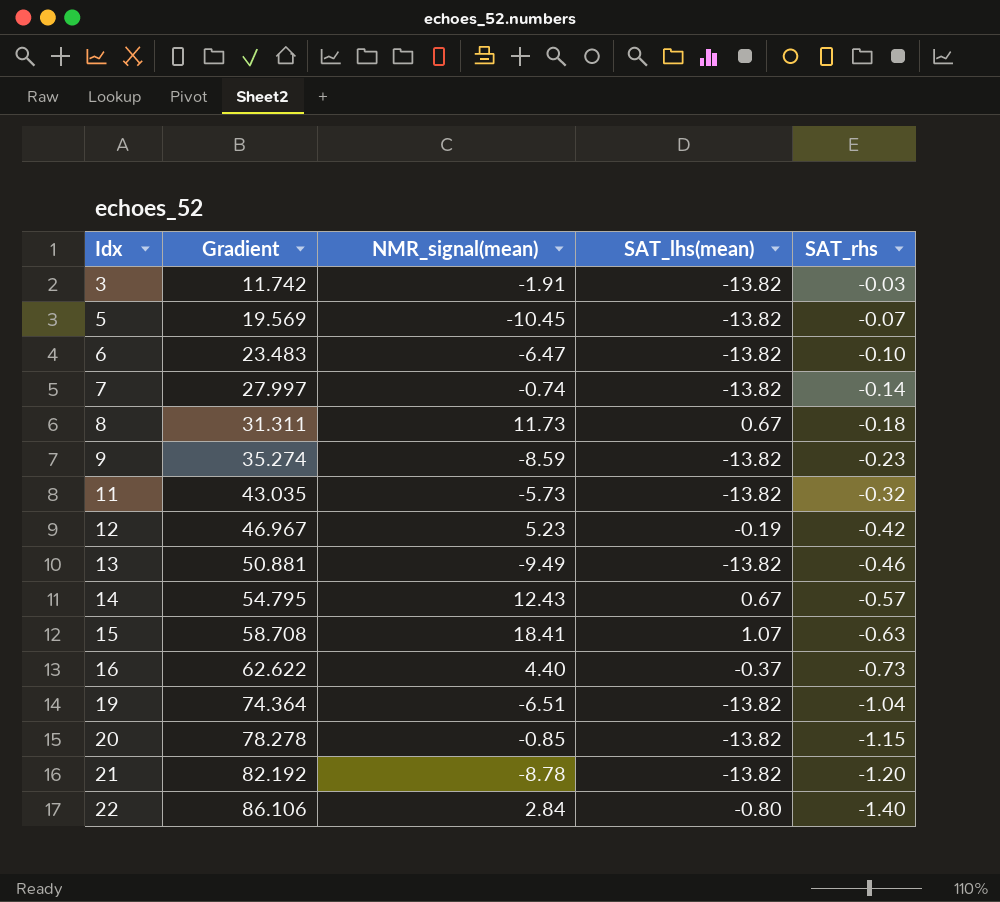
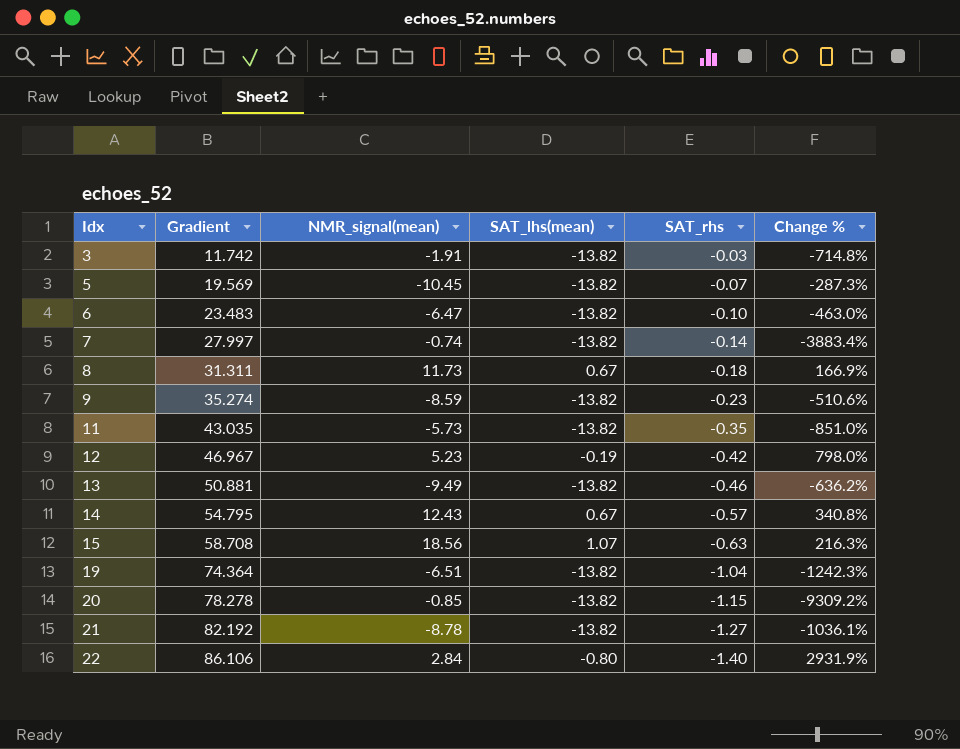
column Change % | formula: none -> ([Gradient] - [NMR_signal(mean)]) / [NMR_signal(mean)]
row 16: 62.622 | 4.40 | -0.37 | -0.73 -> none
11 | SAT_rhs: -0.32 -> -0.35
15 | NMR_signal(mean): 18.41 -> 18.56
21 | SAT_rhs: -1.20 -> -1.27

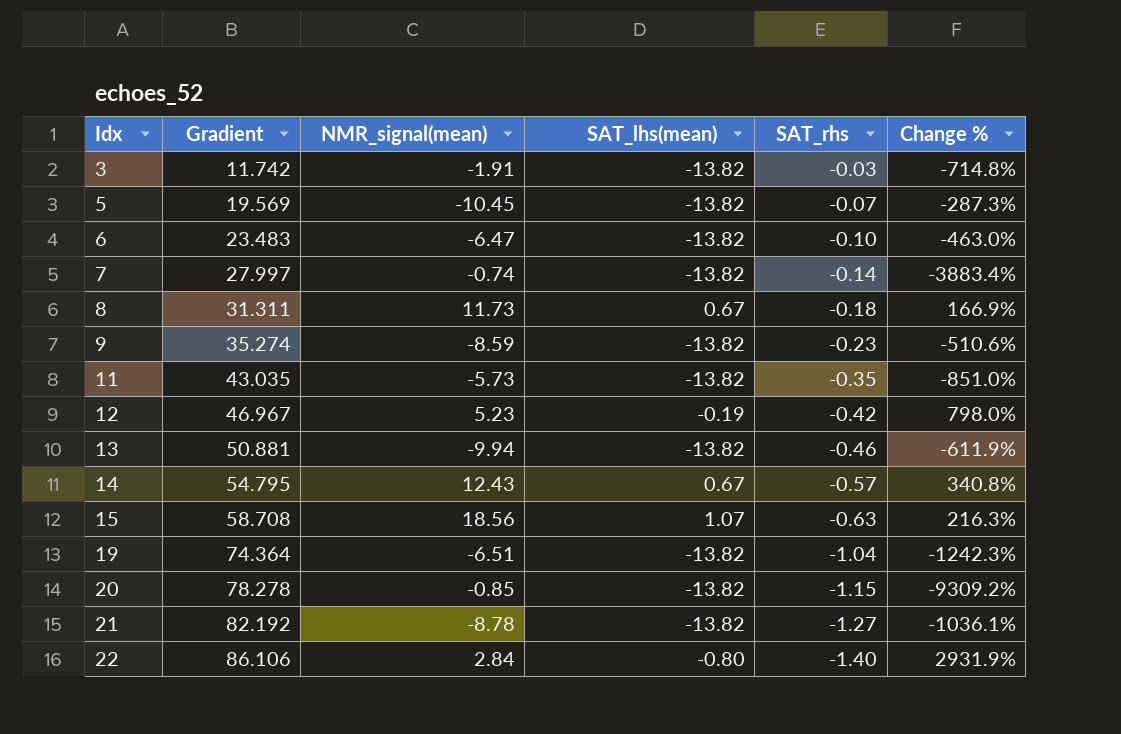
13 | NMR_signal(mean): -9.49 -> -9.94
13 | Change %: -636.2% -> -611.9%

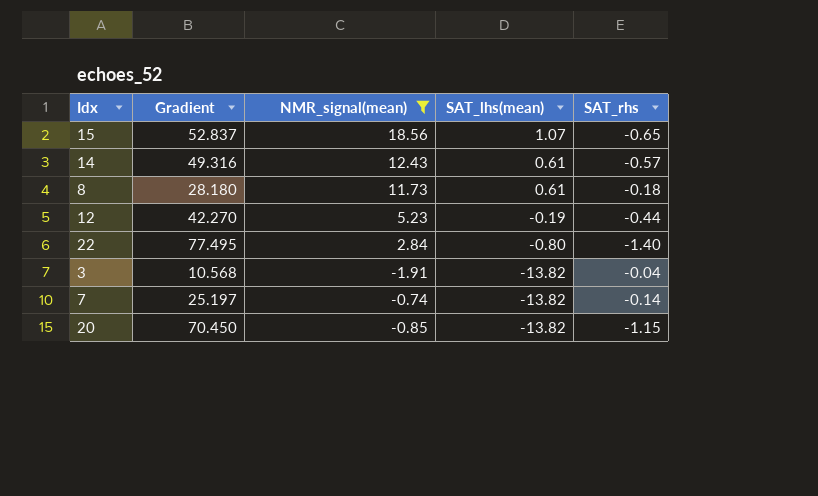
filter: none -> NMR_signal(mean) >= -1.91
row order: Idx ascending -> SAT_lhs(mean) descending
column Change % | formula: ([Gradient] - [NMR_signal(mean)]) / [NMR_signal(mean)] -> none
15 | Gradient: 58.708 -> 52.837
15 | SAT_rhs: -0.63 -> -0.65
14 | Gradient: 54.795 -> 49.316
14 | SAT_lhs(mean): 0.67 -> 0.61
8 | Gradient: 31.311 -> 28.180
8 | SAT_lhs(mean): 0.67 -> 0.61
12 | Gradient: 46.967 -> 42.270
12 | SAT_rhs: -0.42 -> -0.44
22 | Gradient: 86.106 -> 77.495
3 | Gradient: 11.742 -> 10.568
3 | SAT_rhs: -0.03 -> -0.04
7 | Gradient: 27.997 -> 25.197
20 | Gradient: 78.278 -> 70.450

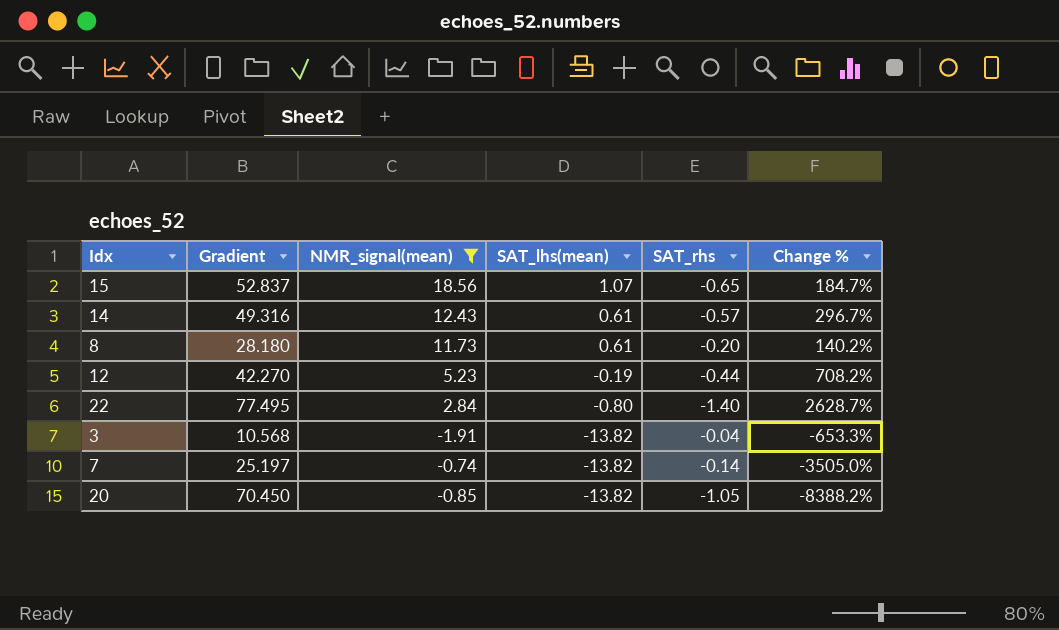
column Change % | formula: none -> ([Gradient] - [NMR_signal(mean)]) / [NMR_signal(mean)]
8 | SAT_rhs: -0.18 -> -0.20
20 | SAT_rhs: -1.15 -> -1.05

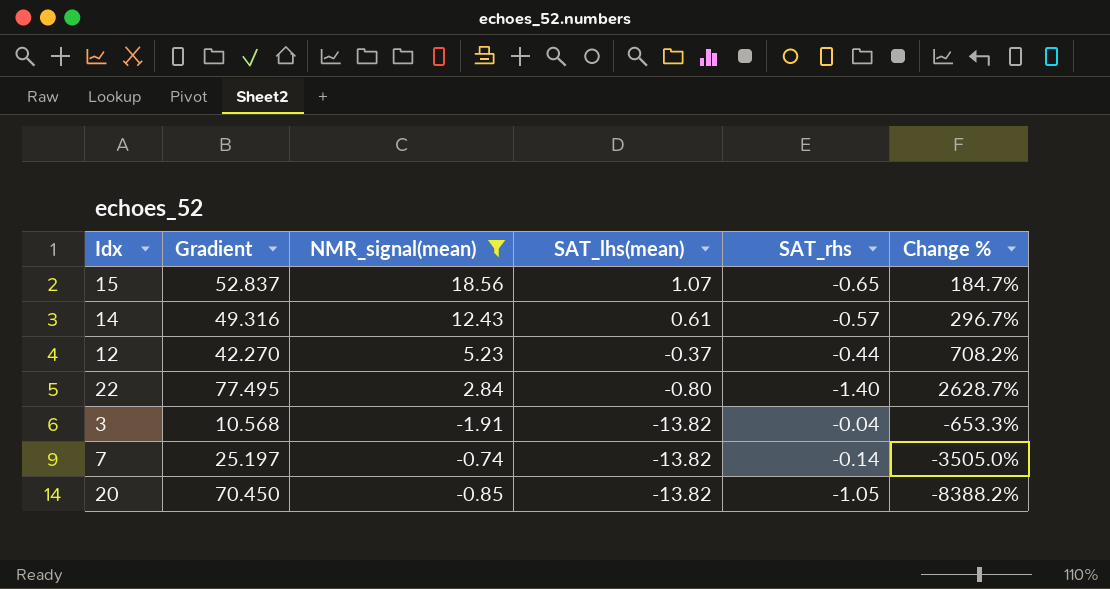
row 8: 28.180 | 11.73 | 0.61 | -0.20 | 140.2% -> none
12 | SAT_lhs(mean): -0.19 -> -0.37

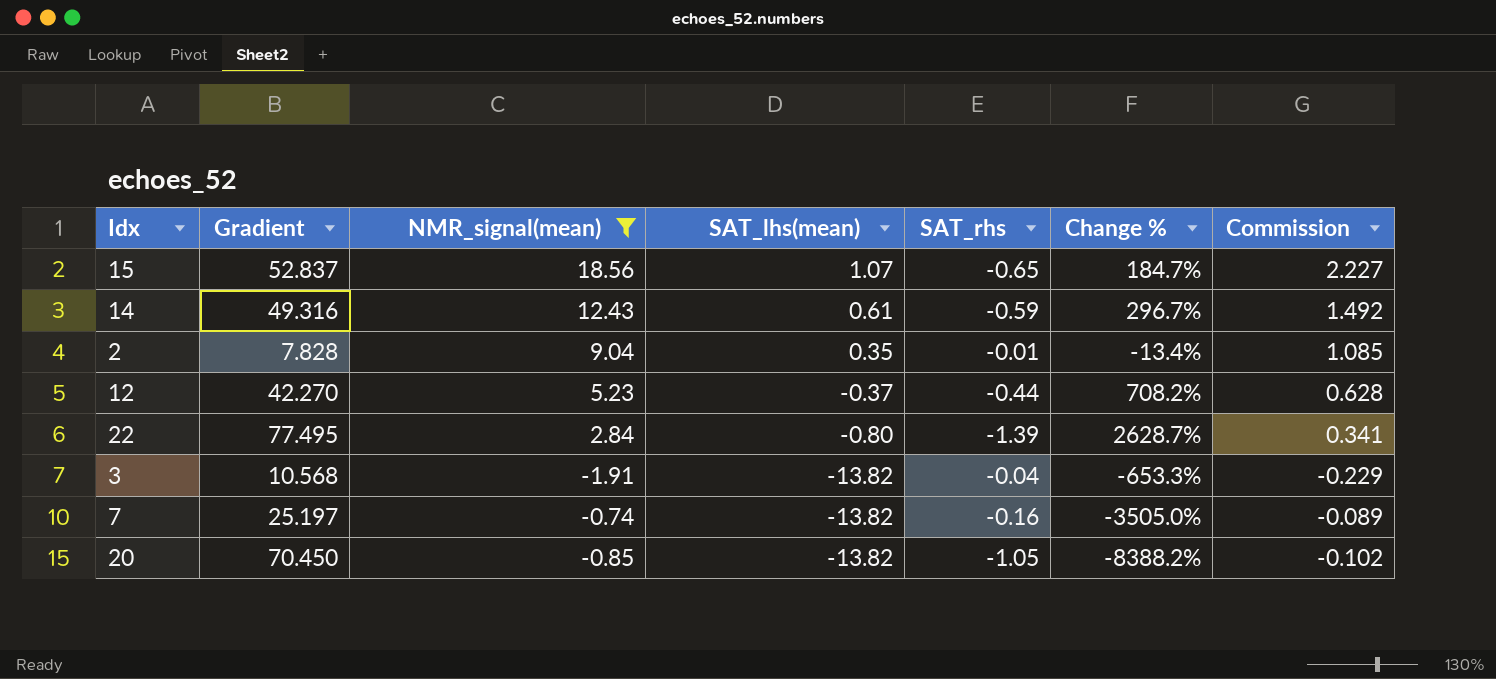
column Commission | formula: none -> [NMR_signal(mean)] * 0.12
14 | SAT_rhs: -0.57 -> -0.59
row 2: none -> 7.828 | 9.04 | 0.35 | -0.01 | -13.4% | 1.085
22 | SAT_rhs: -1.40 -> -1.39
7 | SAT_rhs: -0.14 -> -0.16

